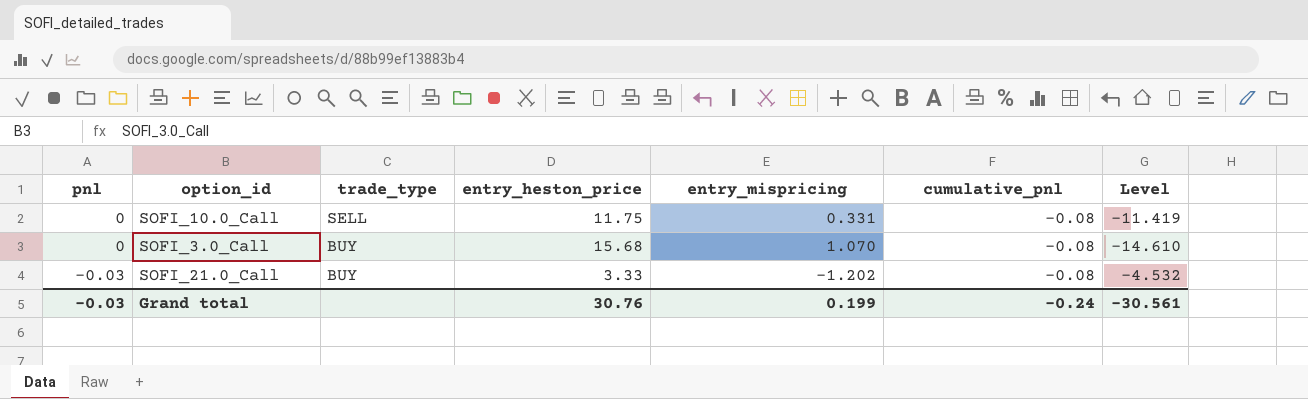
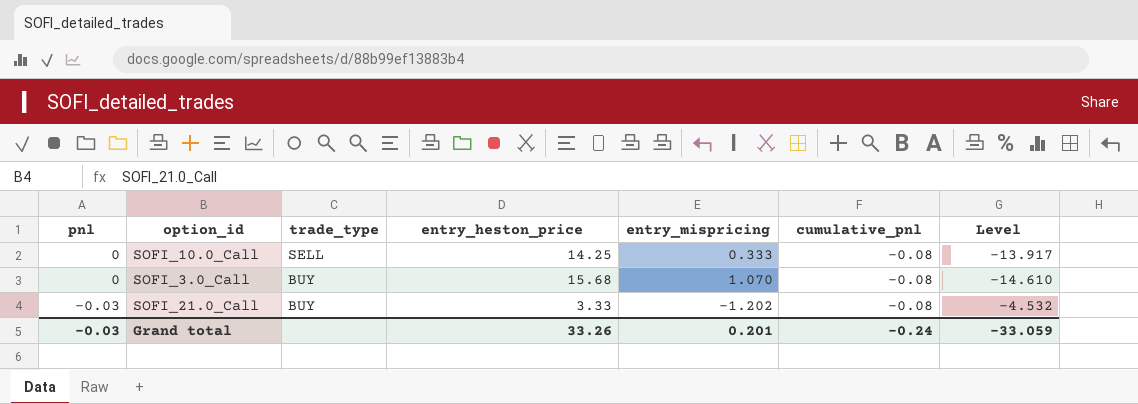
SOFI_10.0_Call | entry_heston_price: 11.75 -> 14.25
SOFI_10.0_Call | entry_mispricing: 0.331 -> 0.333
SOFI_10.0_Call | Level: -11.419 -> -13.917
Grand total | entry_heston_price: 30.76 -> 33.26
Grand total | entry_mispricing: 0.199 -> 0.201
Grand total | Level: -30.561 -> -33.059

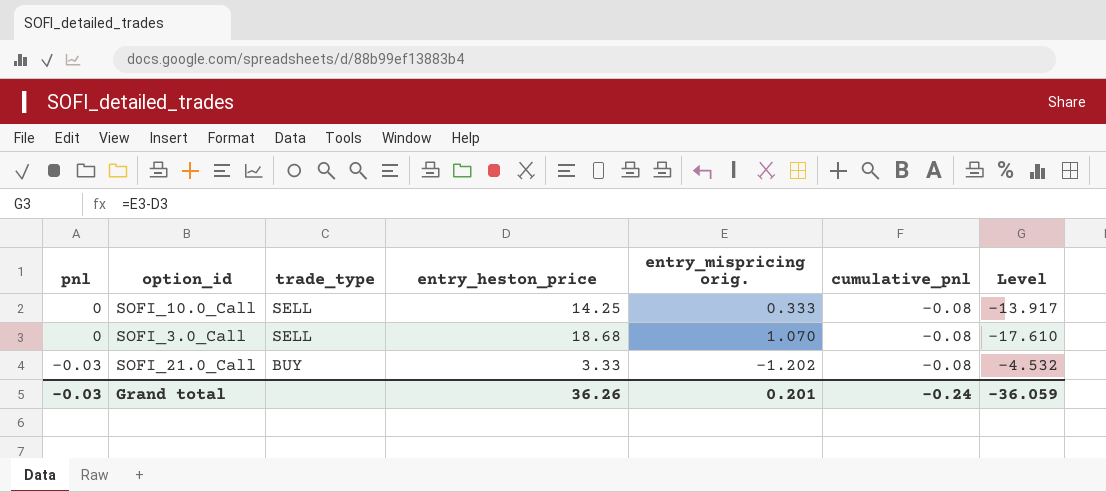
column name: entry_mispricing -> entry_mispricing orig.
SOFI_3.0_Call | trade_type: BUY -> SELL
SOFI_3.0_Call | entry_heston_price: 15.68 -> 18.68
SOFI_3.0_Call | Level: -14.610 -> -17.610
Grand total | entry_heston_price: 33.26 -> 36.26
Grand total | Level: -33.059 -> -36.059

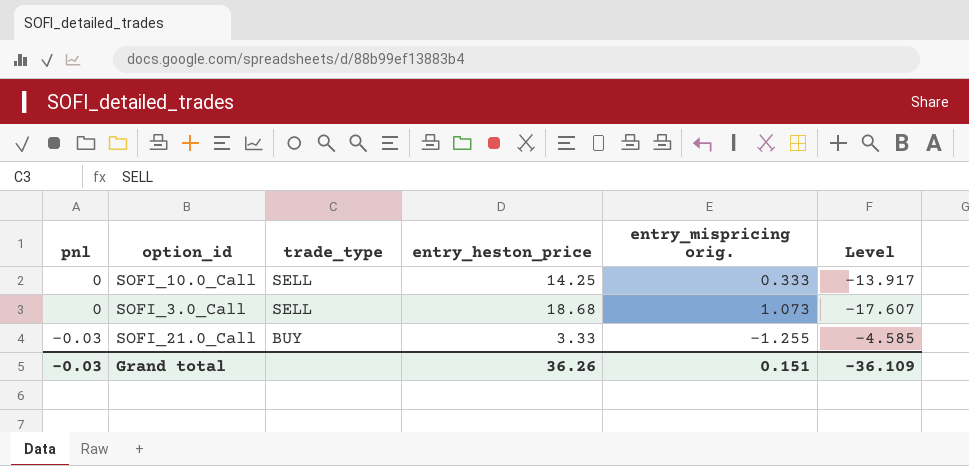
column cumulative_pnl | position: 6 -> none
SOFI_3.0_Call | entry_mispricing orig.: 1.070 -> 1.073
SOFI_3.0_Call | Level: -17.610 -> -17.607
SOFI_21.0_Call | entry_mispricing orig.: -1.202 -> -1.255
SOFI_21.0_Call | Level: -4.532 -> -4.585
Grand total | entry_mispricing orig.: 0.201 -> 0.151
Grand total | Level: -36.059 -> -36.109

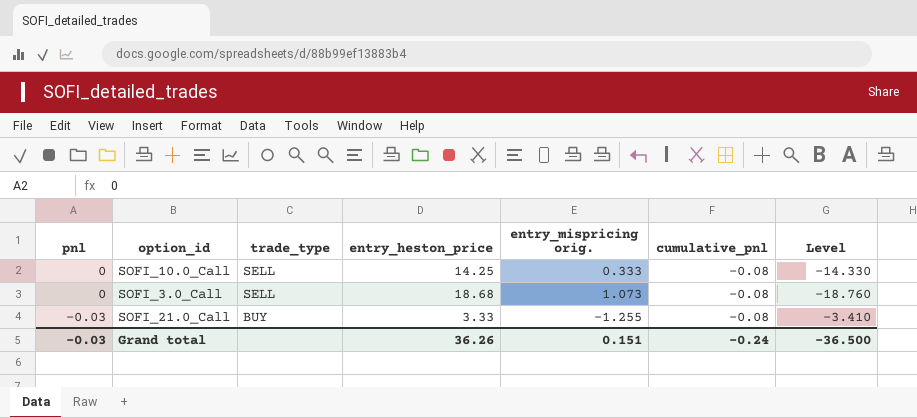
column cumulative_pnl | position: none -> 6
column Level | formula: [entry_mispricing orig.] - [entry_heston_price] -> [cumulative_pnl] - [entry_heston_price]
Grand total | Level: -36.109 -> -36.500

